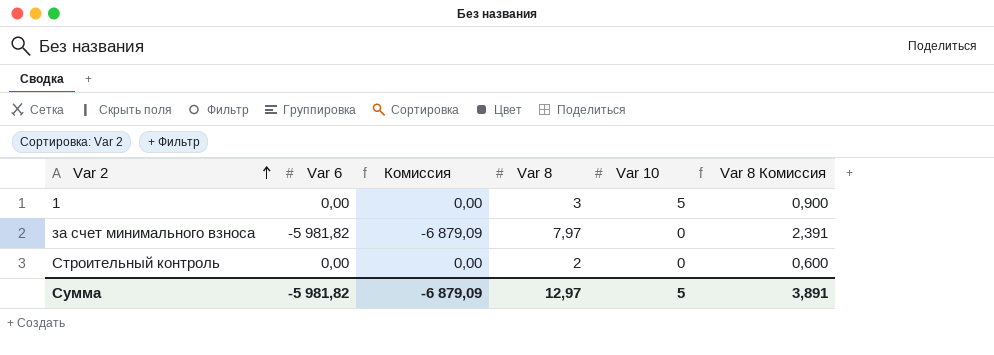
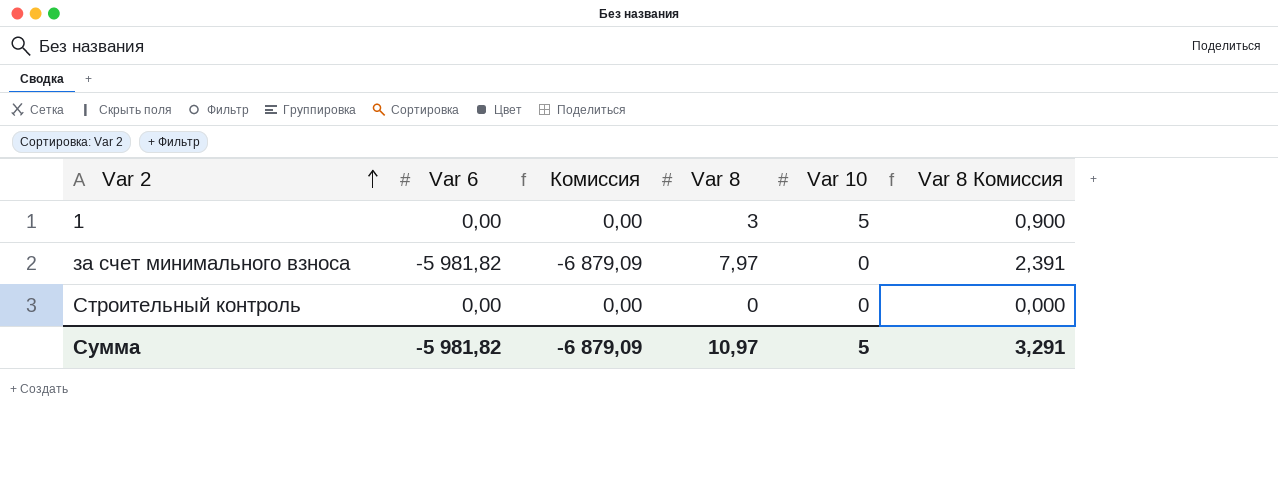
Строительный контроль | Var 8: 2 -> 0
Строительный контроль | Var 8 Комиссия: 0,600 -> 0,000
Сумма | Var 8: 12,97 -> 10,97
Сумма | Var 8 Комиссия: 3,891 -> 3,291

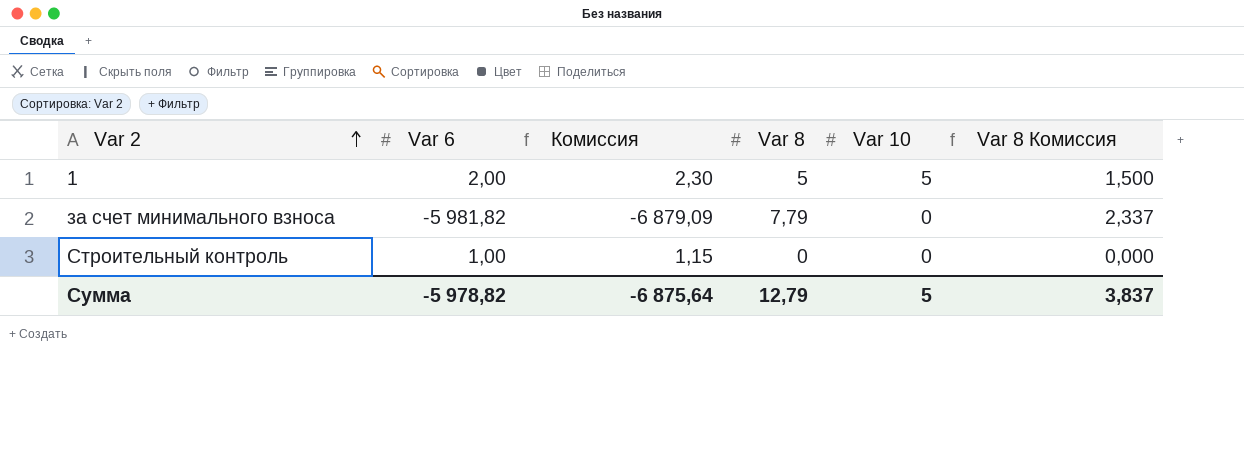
1 | Var 6: 0,00 -> 2,00
1 | Комиссия: 0,00 -> 2,30
1 | Var 8: 3 -> 5
1 | Var 8 Комиссия: 0,900 -> 1,500
за счет минимального взноса | Var 8: 7,97 -> 7,79
за счет минимального взноса | Var 8 Комиссия: 2,391 -> 2,337
Строительный контроль | Var 6: 0,00 -> 1,00
Строительный контроль | Комиссия: 0,00 -> 1,15
Сумма | Var 6: -5 981,82 -> -5 978,82
Сумма | Комиссия: -6 879,09 -> -6 875,64
Сумма | Var 8: 10,97 -> 12,79
Сумма | Var 8 Комиссия: 3,291 -> 3,837

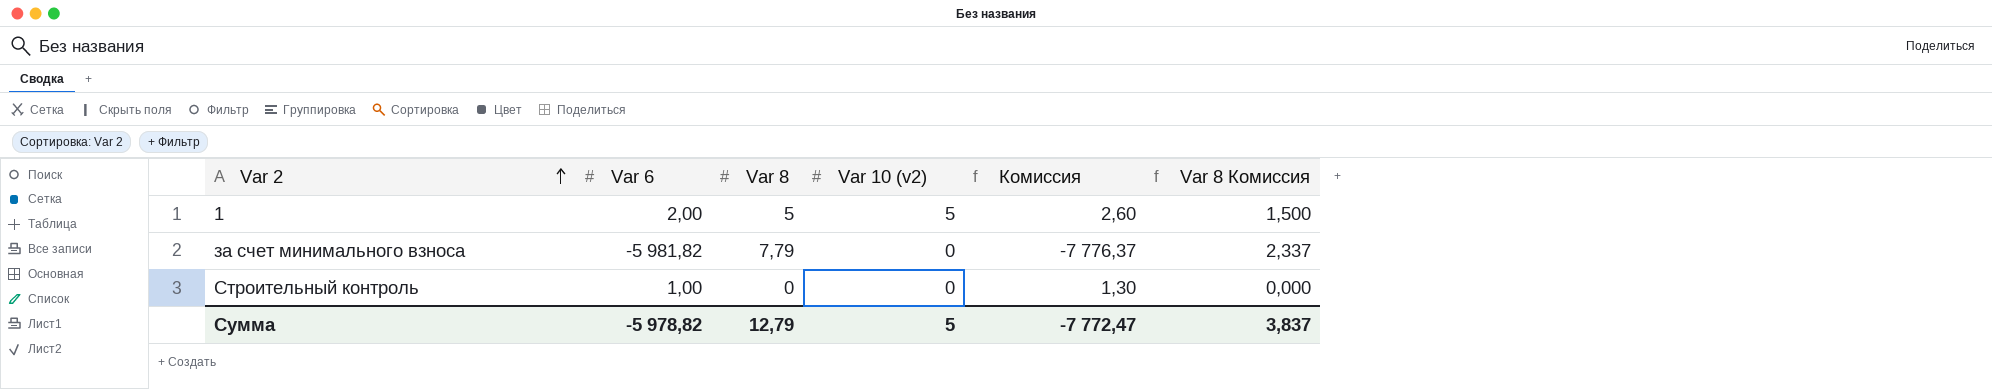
column name: Var 10 -> Var 10 (v2)
column Комиссия | formula: [Var 6] * 1,15 -> [Var 6] * 1,3
column Комиссия | position: 3 -> 5
Сумма | Комиссия: -6 875,64 -> -7 772,47

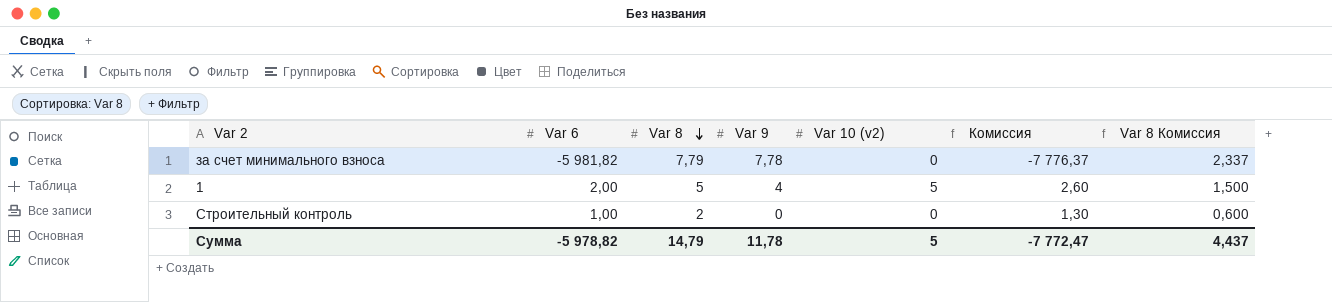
row order: Var 2 ascending -> Var 8 descending
column Var 9 | position: none -> 4
Строительный контроль | Var 8: 0 -> 2
Строительный контроль | Var 8 Комиссия: 0,000 -> 0,600
Сумма | Var 8: 12,79 -> 14,79
Сумма | Var 8 Комиссия: 3,837 -> 4,437

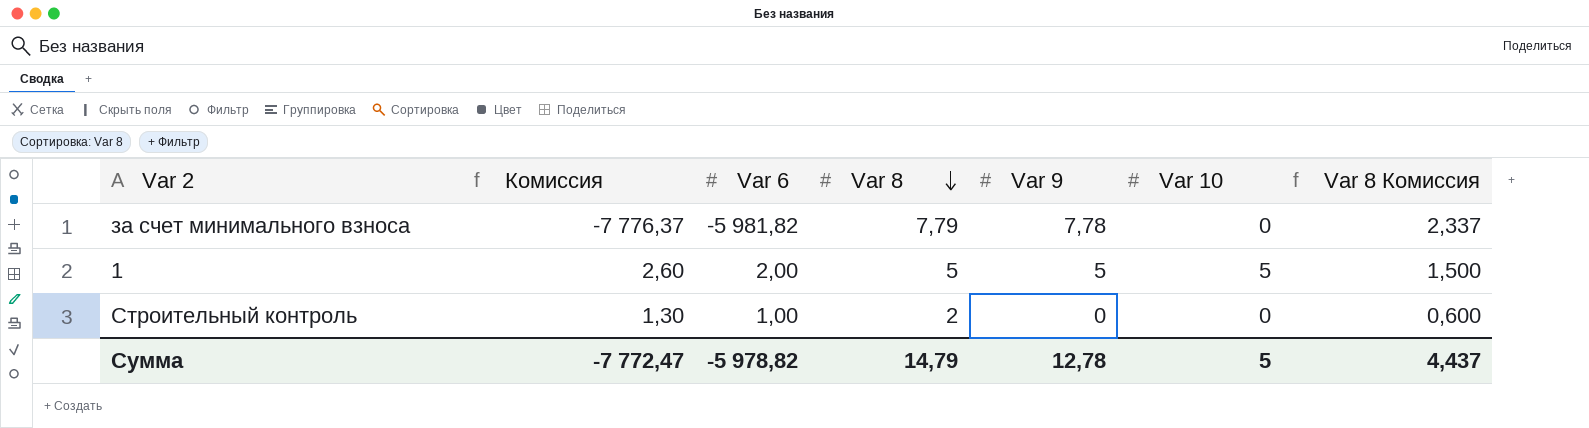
column Комиссия | position: 6 -> 2
column name: Var 10 (v2) -> Var 10
1 | Var 9: 4 -> 5
Сумма | Var 9: 11,78 -> 12,78

